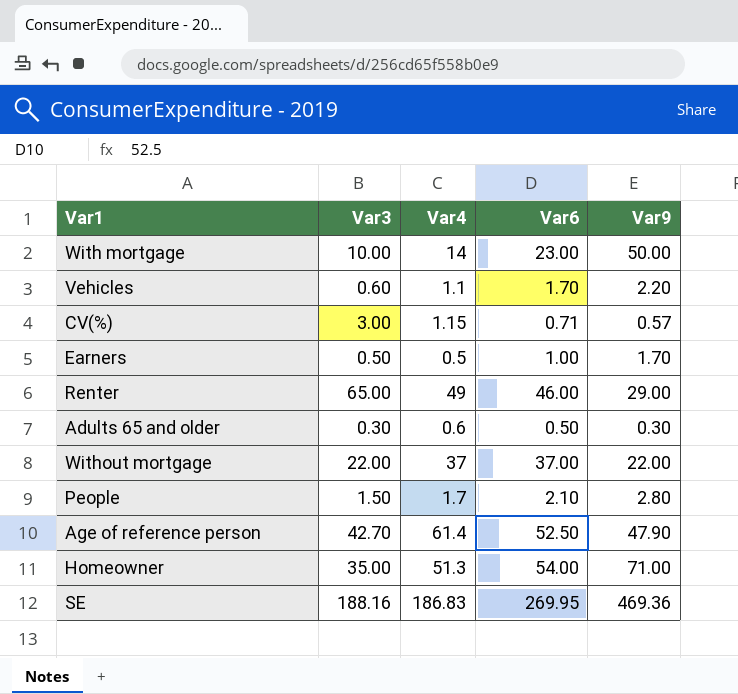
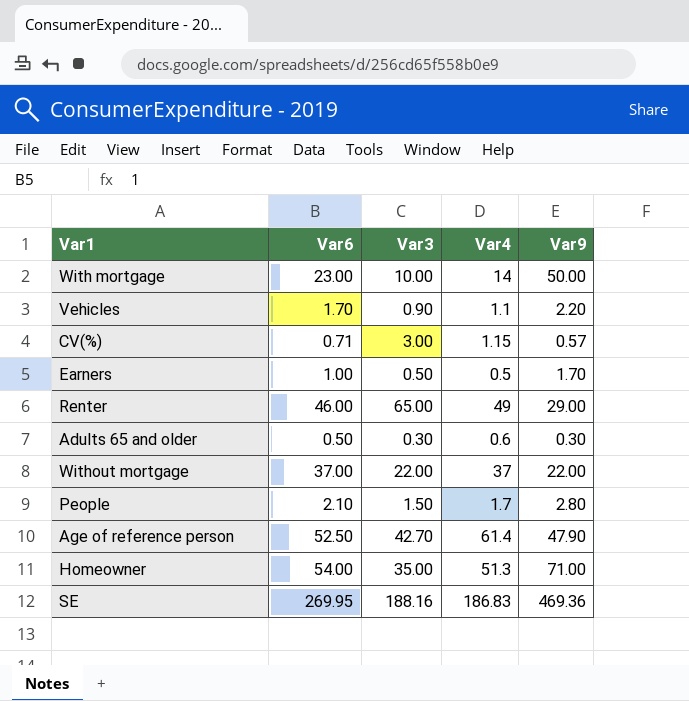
column Var6 | position: 4 -> 2
Vehicles | Var3: 0.60 -> 0.90

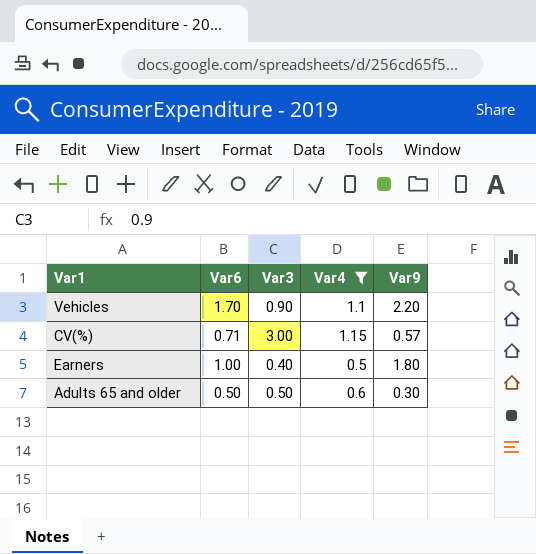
filter: none -> Var4 <= 1.15
Earners | Var3: 0.50 -> 0.40
Earners | Var9: 1.70 -> 1.80
Adults 65 and older | Var3: 0.30 -> 0.50

